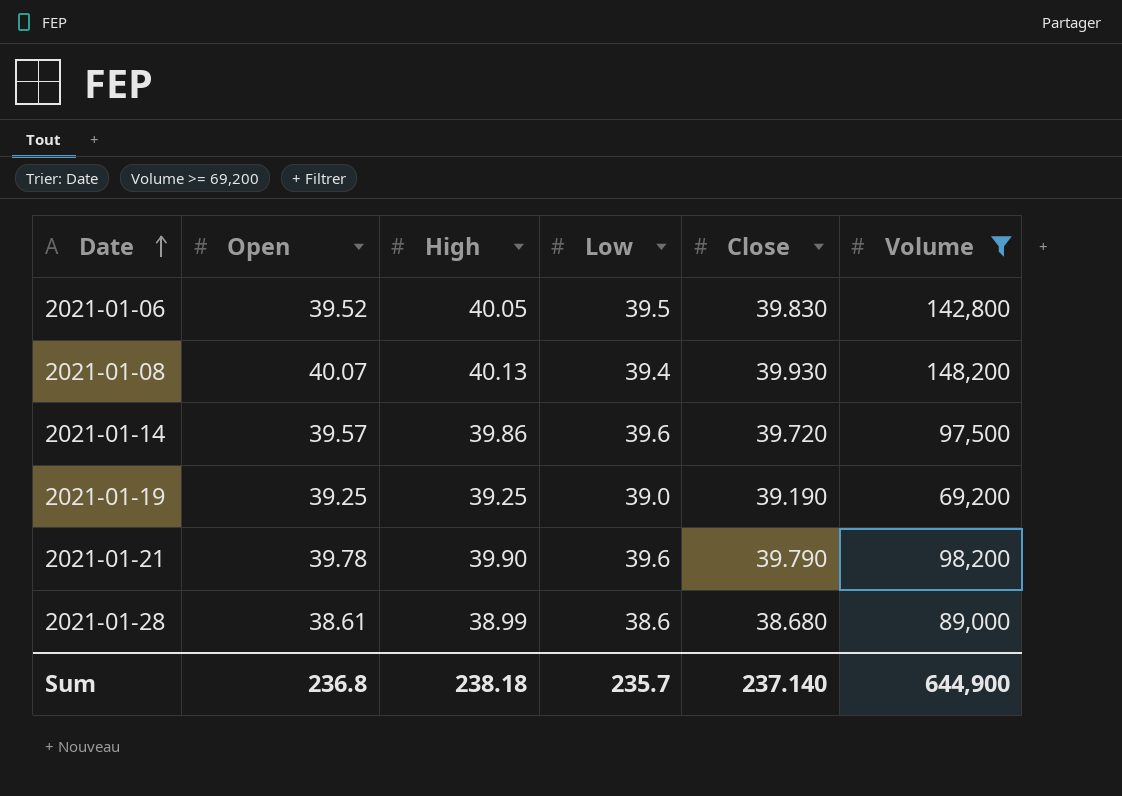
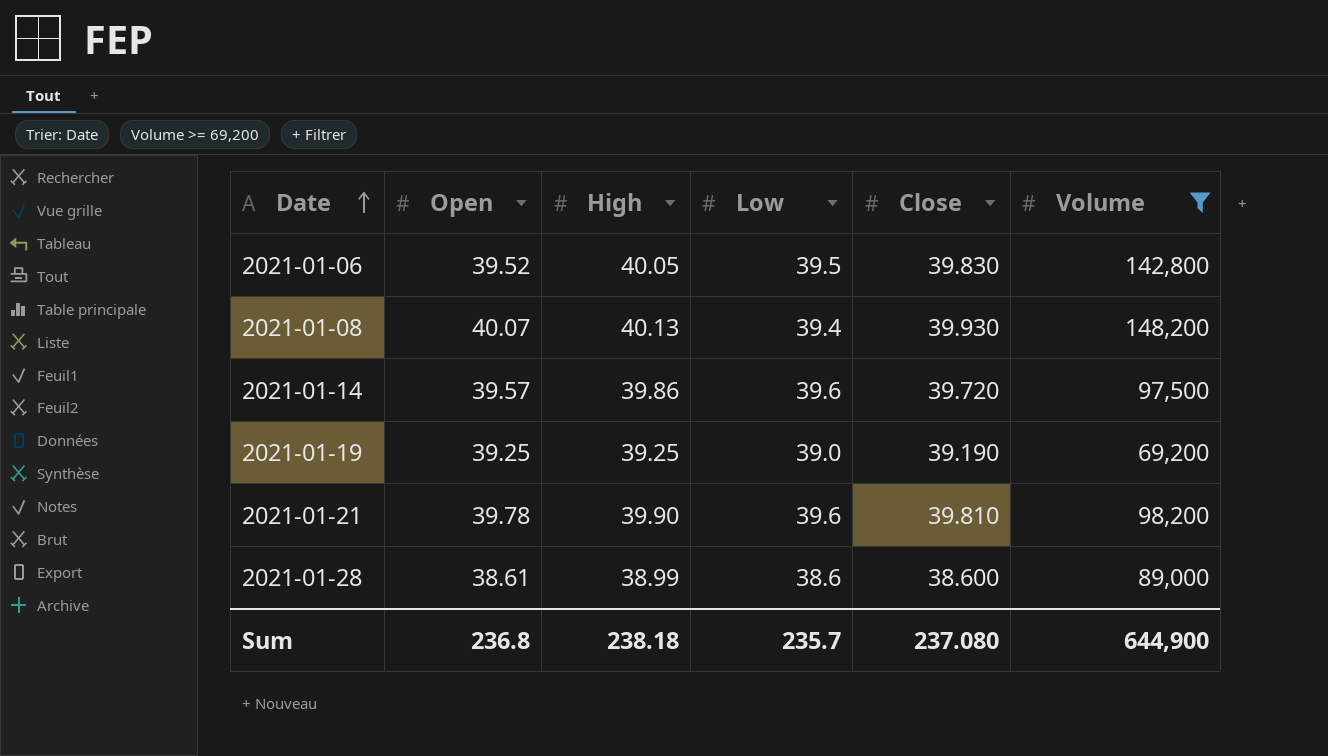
2021-01-21 | Close: 39.790 -> 39.810
2021-01-28 | Close: 38.680 -> 38.600
Sum | Close: 237.140 -> 237.080

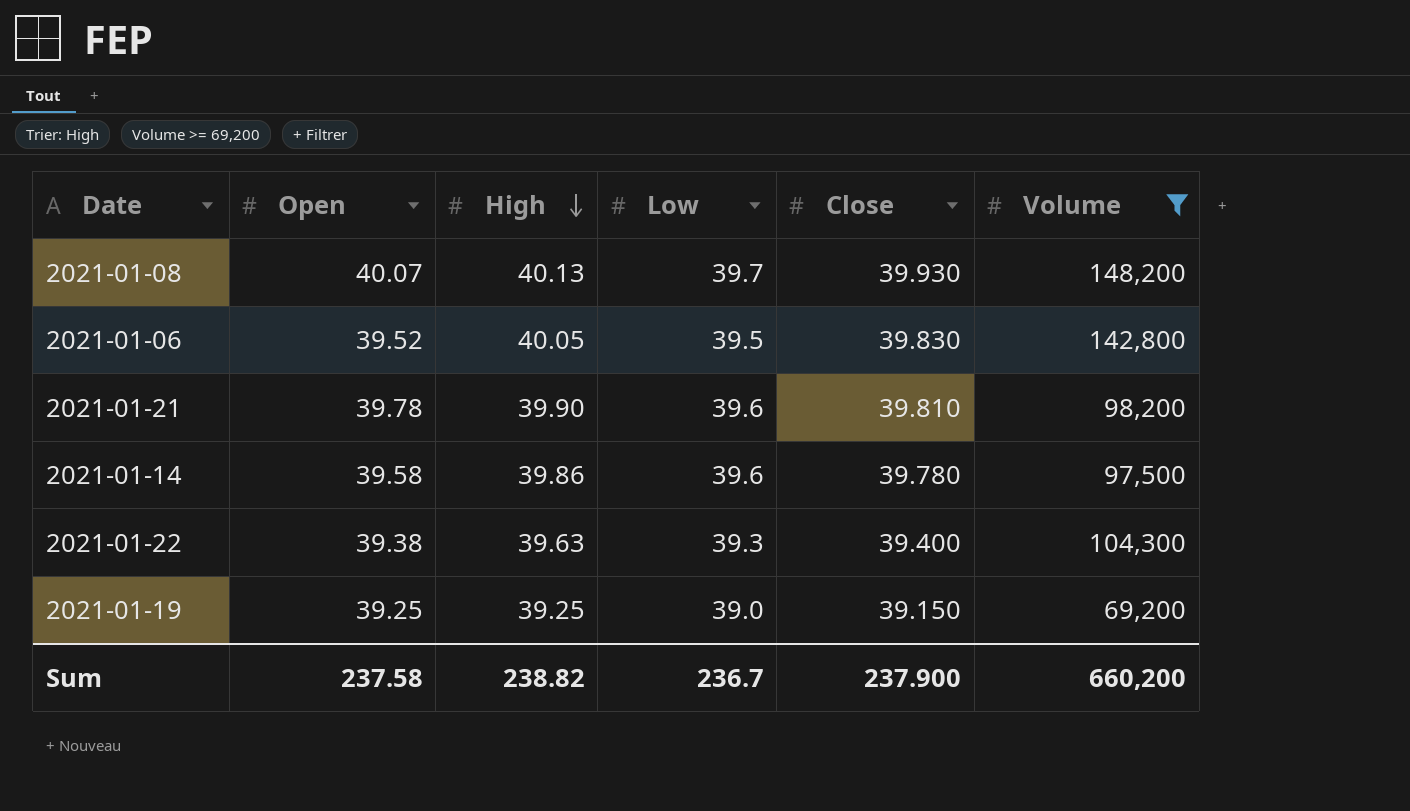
row order: Date ascending -> High descending
row 2021-01-28: 38.61 | 38.99 | 38.6 | 38.600 | 89,000 -> none
2021-01-08 | Low: 39.4 -> 39.7
2021-01-14 | Open: 39.57 -> 39.58
2021-01-14 | Close: 39.720 -> 39.780
row 2021-01-22: none -> 39.38 | 39.63 | 39.3 | 39.400 | 104,300
2021-01-19 | Close: 39.190 -> 39.150
Sum | Open: 236.8 -> 237.58
Sum | High: 238.18 -> 238.82
Sum | Low: 235.7 -> 236.7
Sum | Close: 237.080 -> 237.900
Sum | Volume: 644,900 -> 660,200

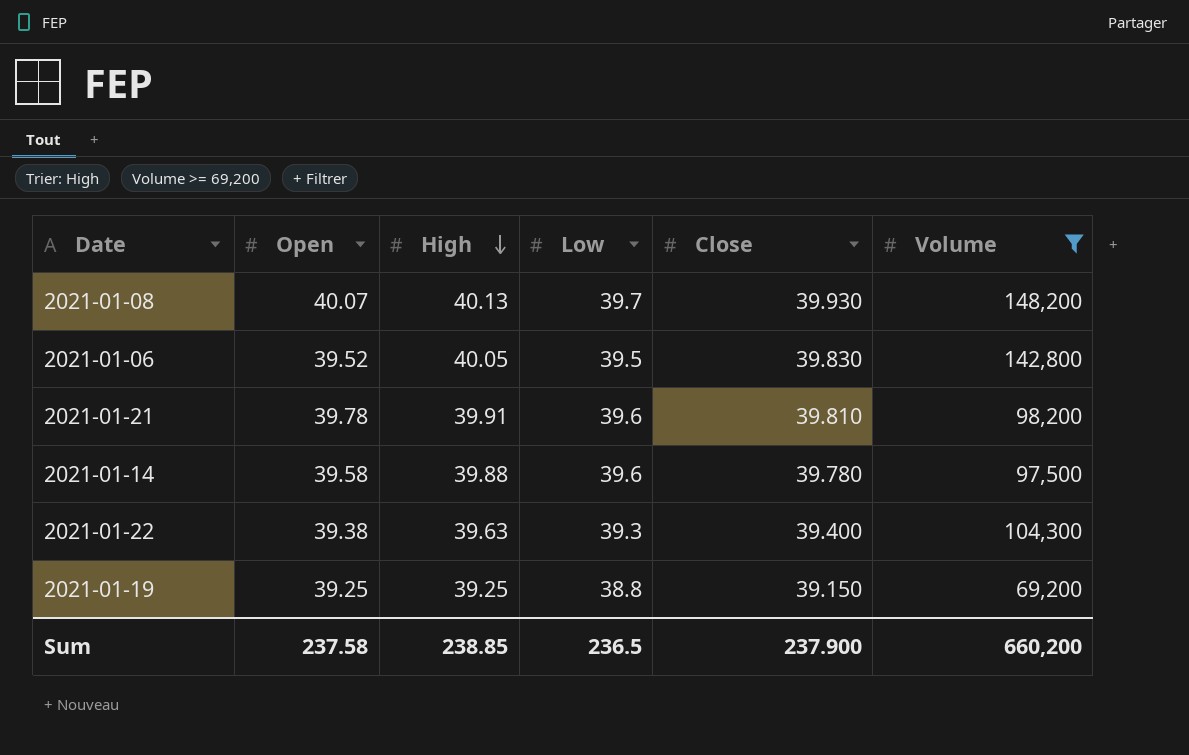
2021-01-21 | High: 39.90 -> 39.91
2021-01-14 | High: 39.86 -> 39.88
2021-01-19 | Low: 39.0 -> 38.8
Sum | High: 238.82 -> 238.85
Sum | Low: 236.7 -> 236.5

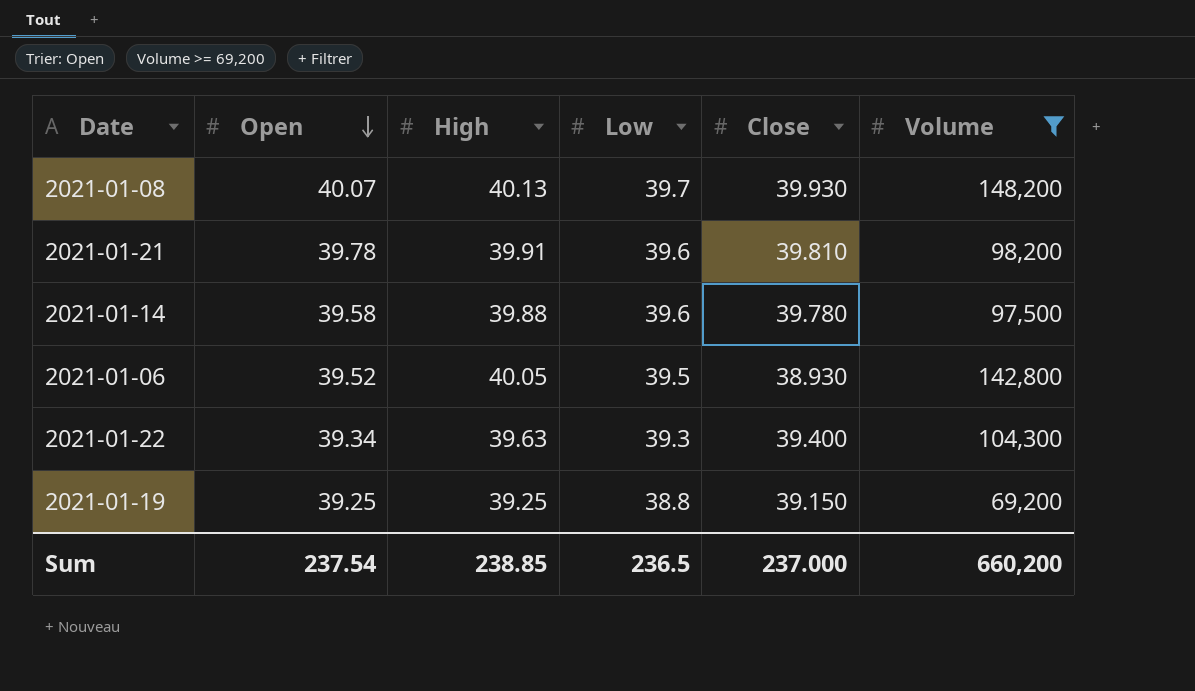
row order: High descending -> Open descending
2021-01-06 | Close: 39.830 -> 38.930
2021-01-22 | Open: 39.38 -> 39.34
Sum | Open: 237.58 -> 237.54
Sum | Close: 237.900 -> 237.000

